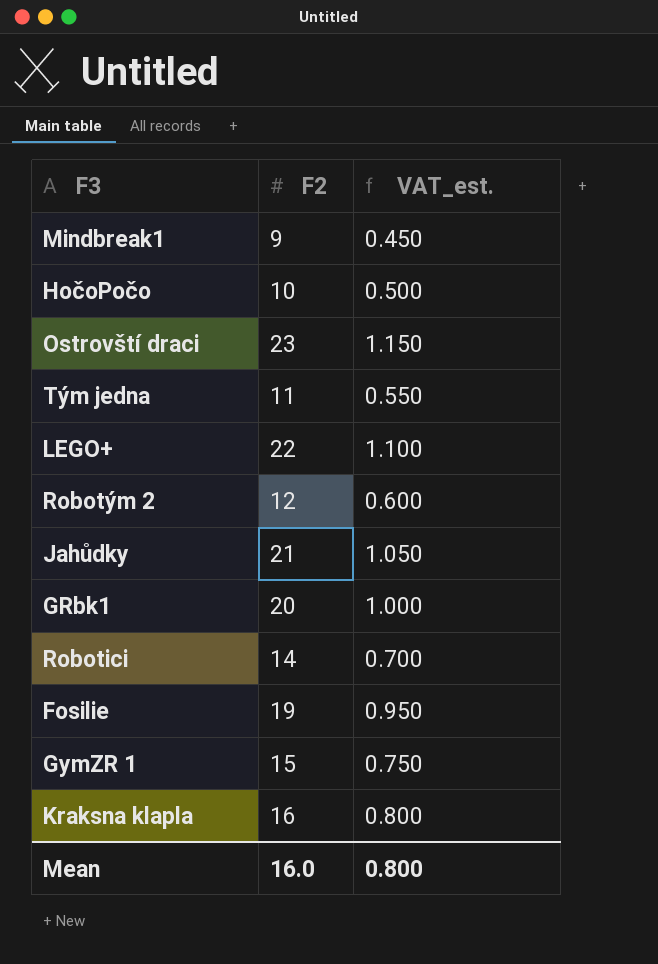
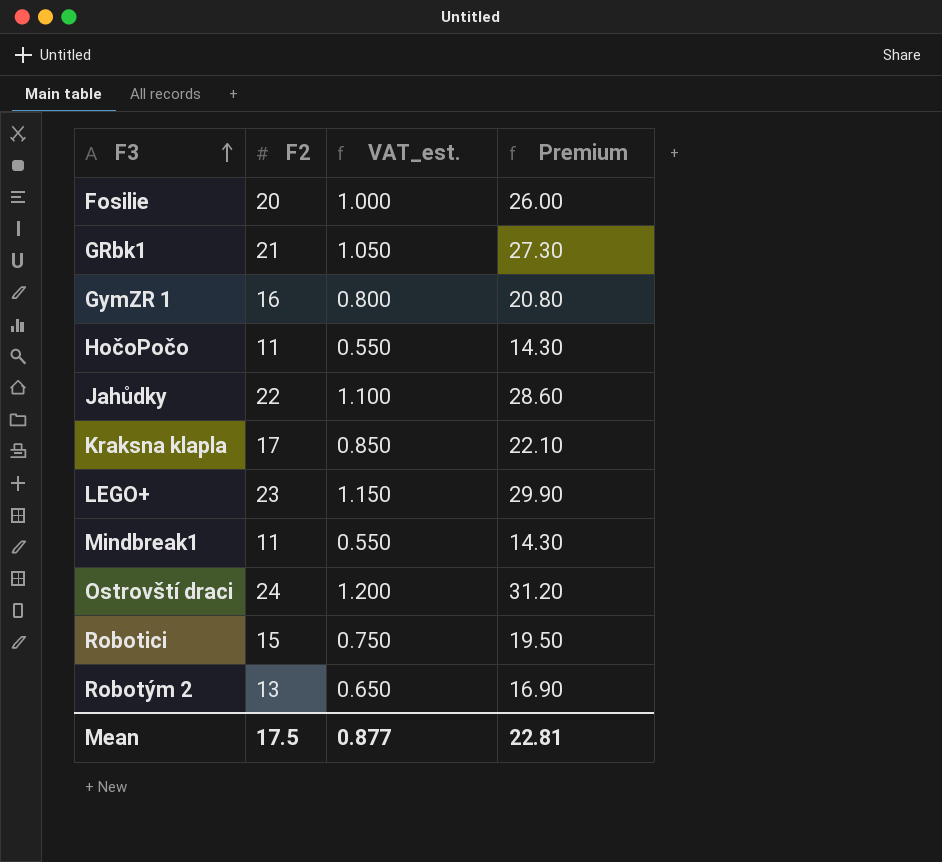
row order: none -> F3 ascending
column Premium | formula: none -> [F2] * 1.3
row Tým jedna: 11 | 0.550 -> none
Fosilie | F2: 19 -> 20
Fosilie | VAT_est.: 0.950 -> 1.000
GRbk1 | F2: 20 -> 21
GRbk1 | VAT_est.: 1.000 -> 1.050
GymZR 1 | F2: 15 -> 16
GymZR 1 | VAT_est.: 0.750 -> 0.800
HočoPočo | F2: 10 -> 11
HočoPočo | VAT_est.: 0.500 -> 0.550
Jahůdky | F2: 21 -> 22
Jahůdky | VAT_est.: 1.050 -> 1.100
Kraksna klapla | F2: 16 -> 17
Kraksna klapla | VAT_est.: 0.800 -> 0.850
LEGO+ | F2: 22 -> 23
LEGO+ | VAT_est.: 1.100 -> 1.150
Mindbreak1 | F2: 9 -> 11
Mindbreak1 | VAT_est.: 0.450 -> 0.550
Ostrovští draci | F2: 23 -> 24
Ostrovští draci | VAT_est.: 1.150 -> 1.200
Robotici | F2: 14 -> 15
Robotici | VAT_est.: 0.700 -> 0.750
Robotým 2 | F2: 12 -> 13
Robotým 2 | VAT_est.: 0.600 -> 0.650
Mean | F2: 16.0 -> 17.5
Mean | VAT_est.: 0.800 -> 0.877

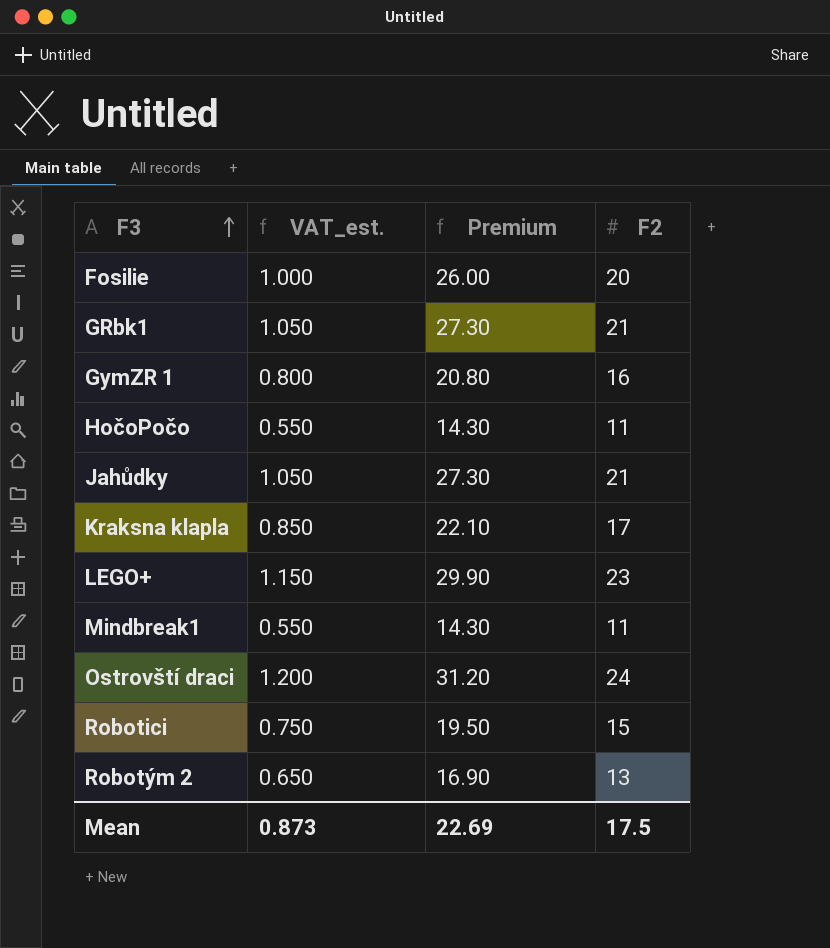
column F2 | position: 2 -> 4
Jahůdky | VAT_est.: 1.100 -> 1.050
Jahůdky | Premium: 28.60 -> 27.30
Jahůdky | F2: 22 -> 21
Mean | VAT_est.: 0.877 -> 0.873
Mean | Premium: 22.81 -> 22.69

